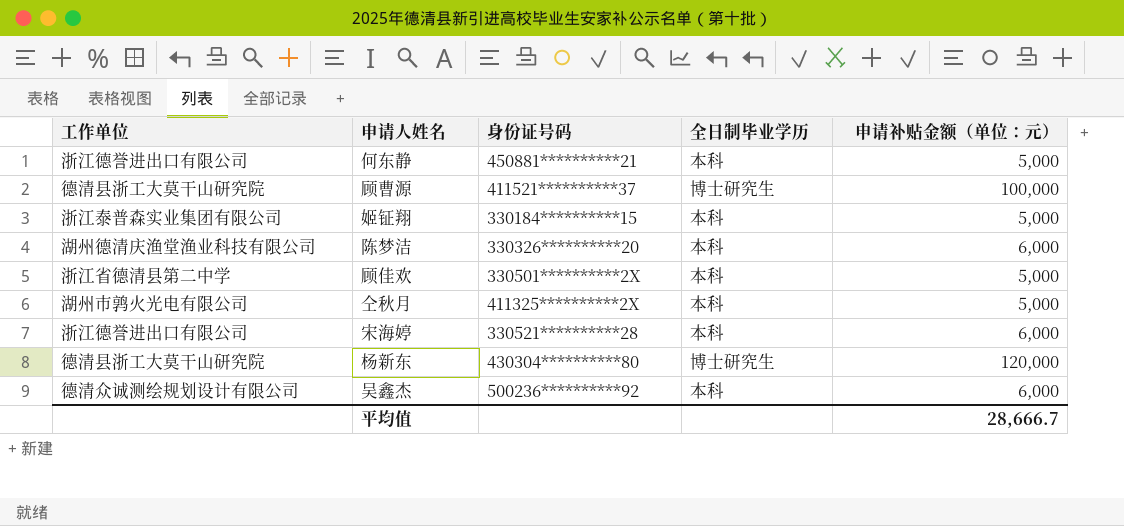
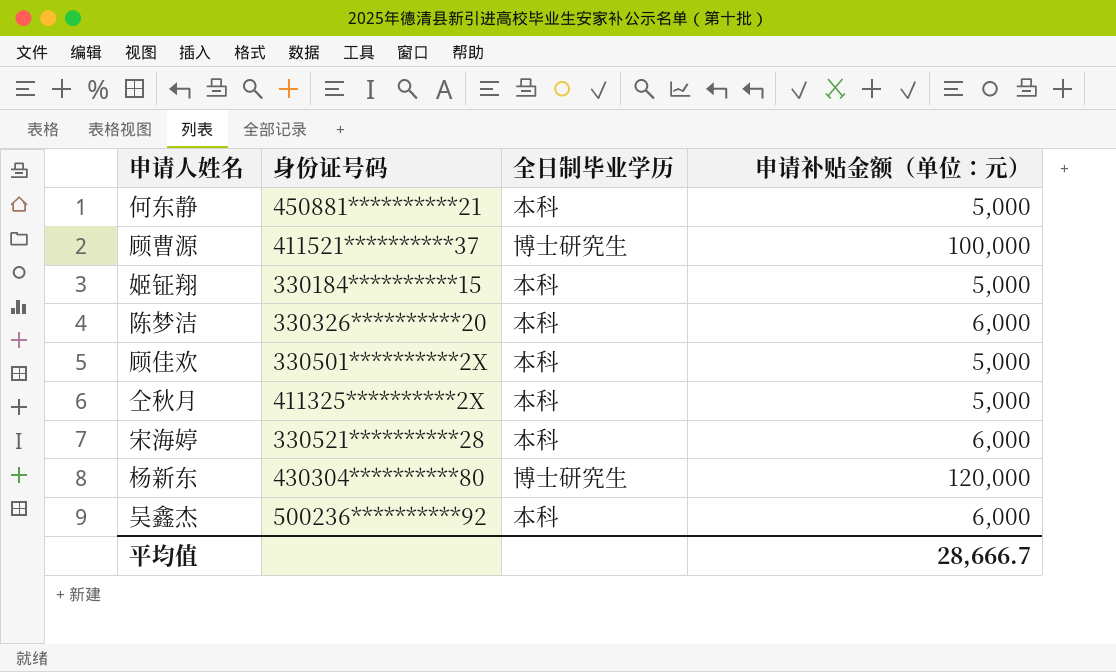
column 工作单位 | position: 1 -> none

